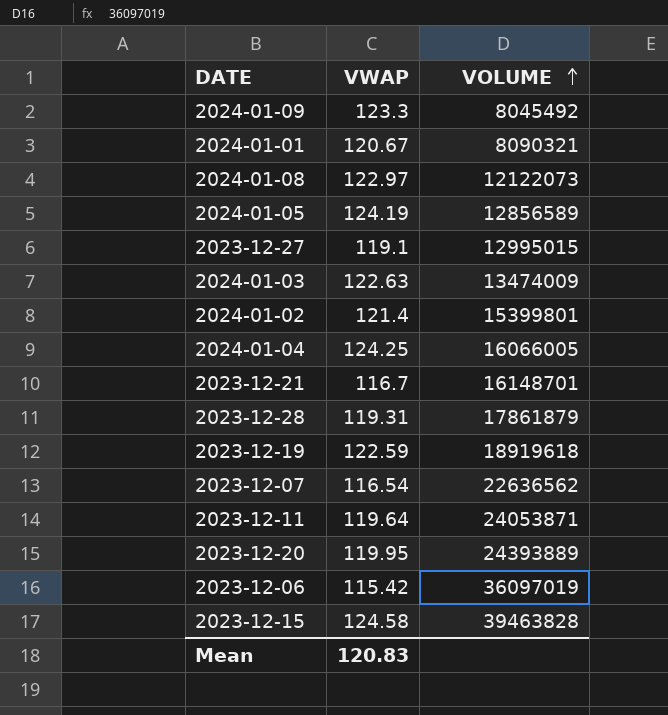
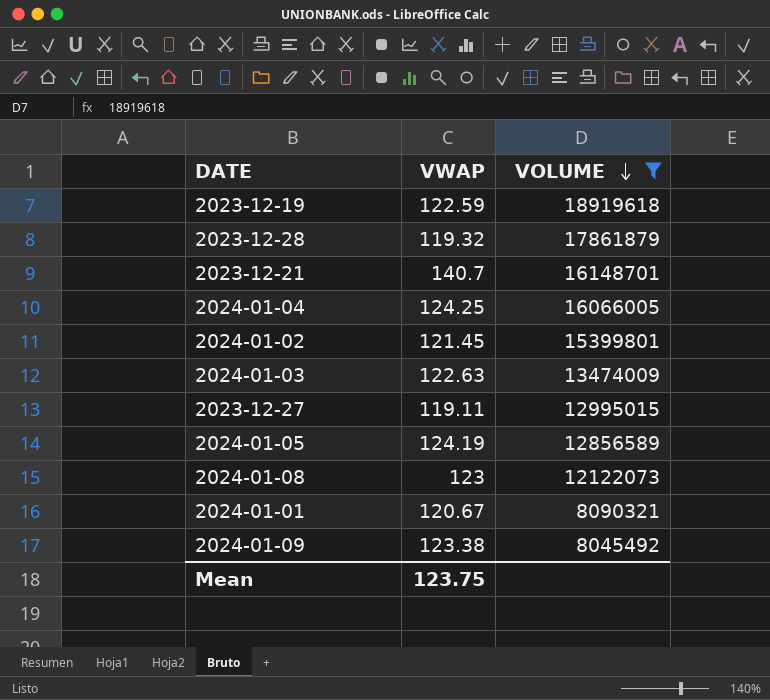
filter: none -> VOLUME <= 18919618
row order: VOLUME ascending -> VOLUME descending
2023-12-28 | VWAP: 119.31 -> 119.32
2023-12-21 | VWAP: 116.7 -> 140.7
2024-01-02 | VWAP: 121.4 -> 121.45
2023-12-27 | VWAP: 119.1 -> 119.11
2024-01-08 | VWAP: 122.97 -> 123
2024-01-09 | VWAP: 123.3 -> 123.38
Mean | VWAP: 120.83 -> 123.75

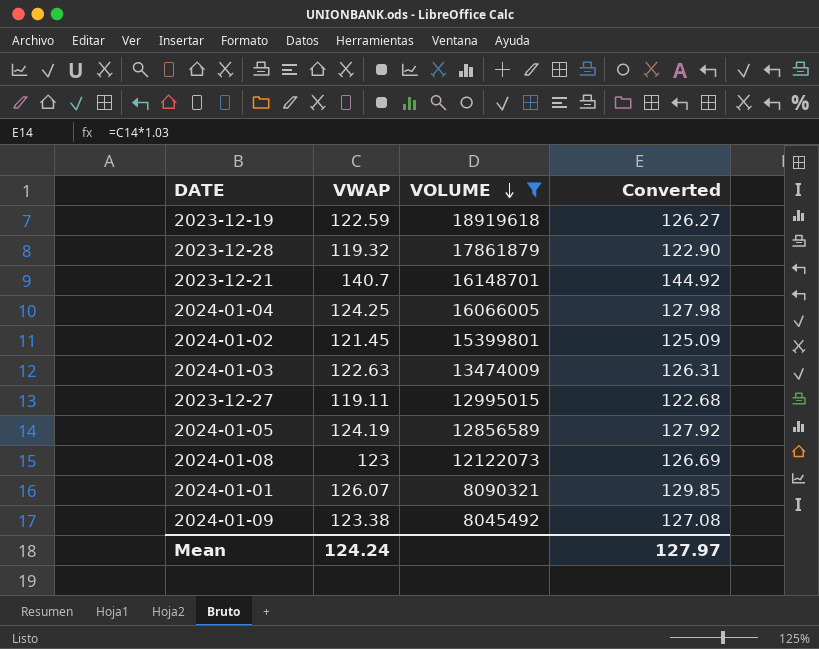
column Converted | formula: none -> [VWAP] * 1.03
2024-01-01 | VWAP: 120.67 -> 126.07
Mean | VWAP: 123.75 -> 124.24

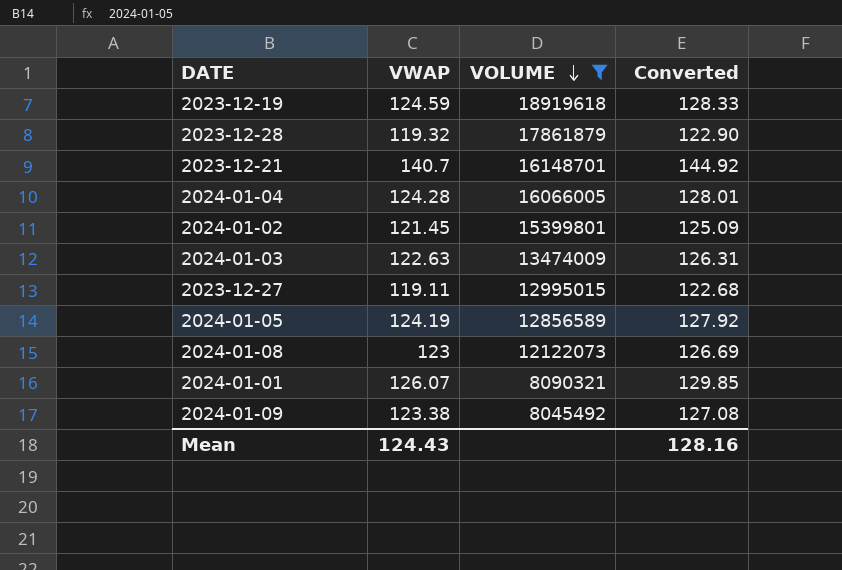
2023-12-19 | VWAP: 122.59 -> 124.59
2023-12-19 | Converted: 126.27 -> 128.33
2024-01-04 | VWAP: 124.25 -> 124.28
2024-01-04 | Converted: 127.98 -> 128.01
Mean | VWAP: 124.24 -> 124.43
Mean | Converted: 127.97 -> 128.16

